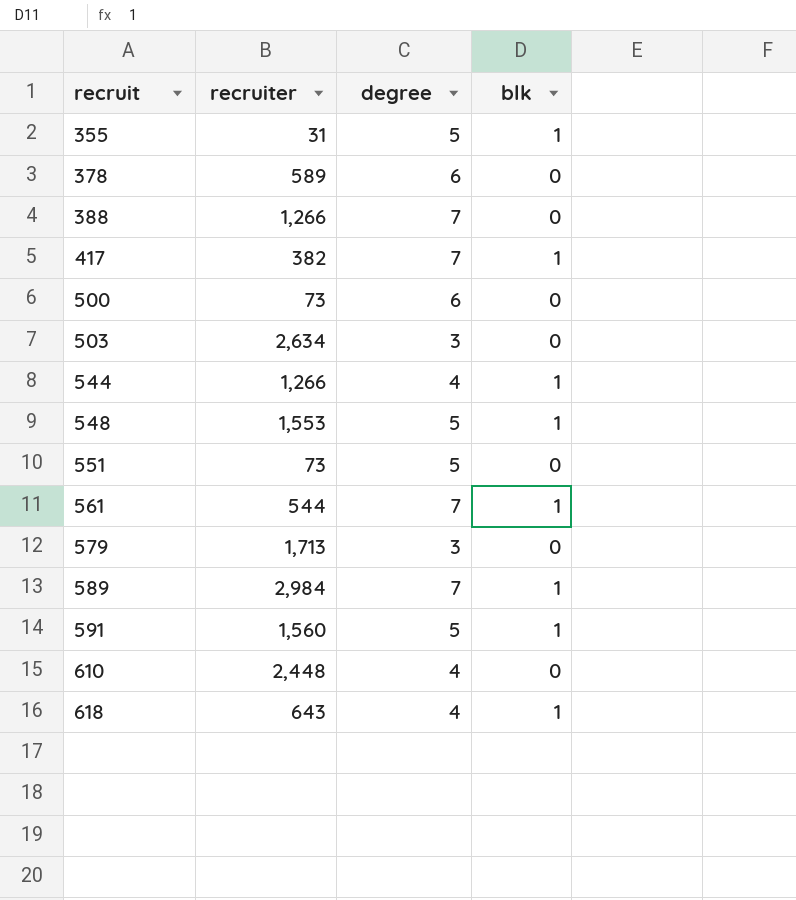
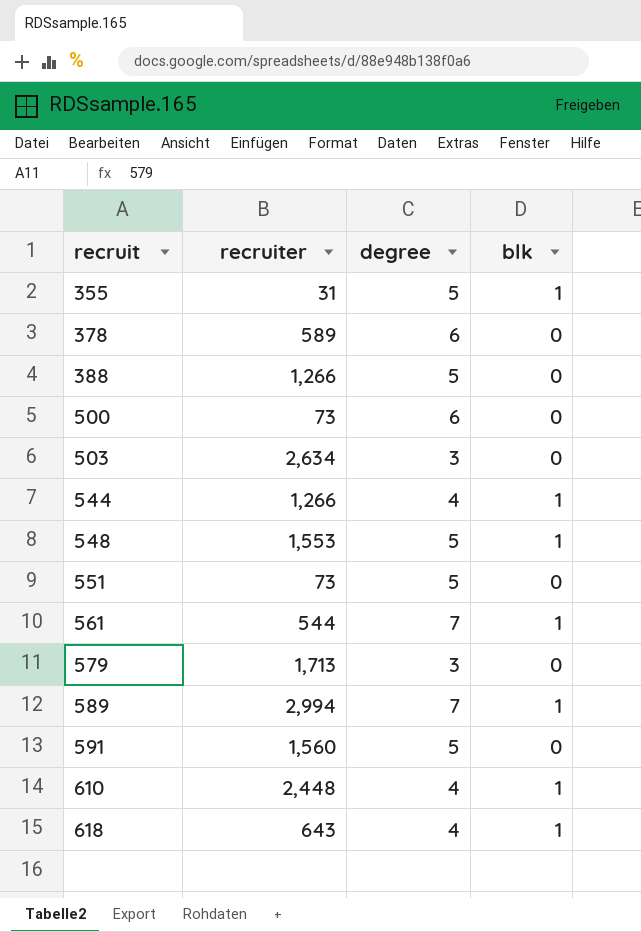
row 417: 382 | 7 | 1 -> none
388 | degree: 7 -> 5
589 | recruiter: 2,984 -> 2,994
591 | blk: 1 -> 0
610 | blk: 0 -> 1

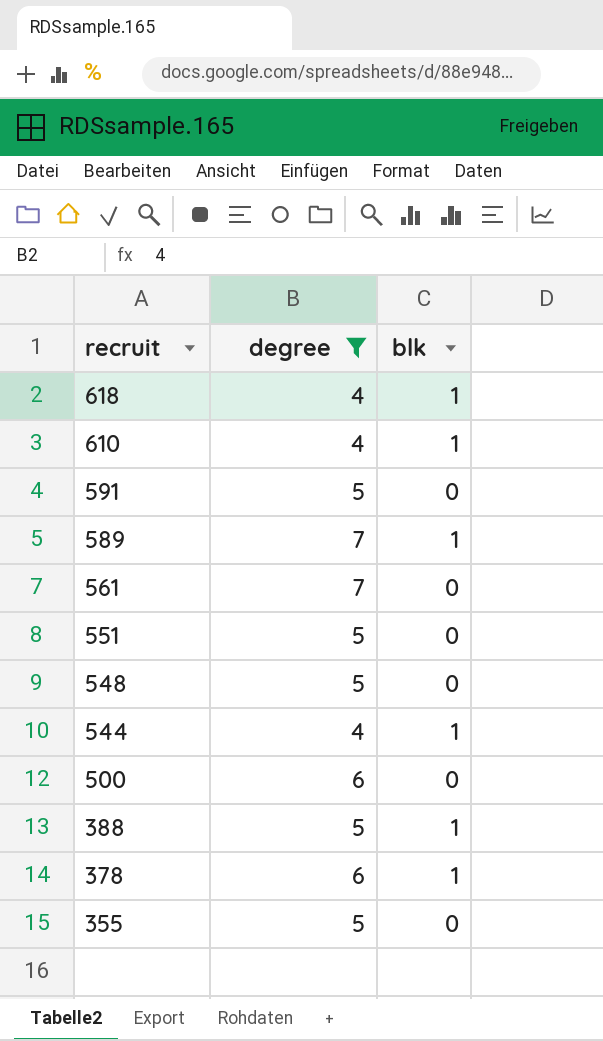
filter: none -> degree != 3
row order: recruit ascending -> recruit descending
column recruiter | position: 2 -> none
561 | blk: 1 -> 0
548 | blk: 1 -> 0
388 | blk: 0 -> 1
378 | blk: 0 -> 1
355 | blk: 1 -> 0

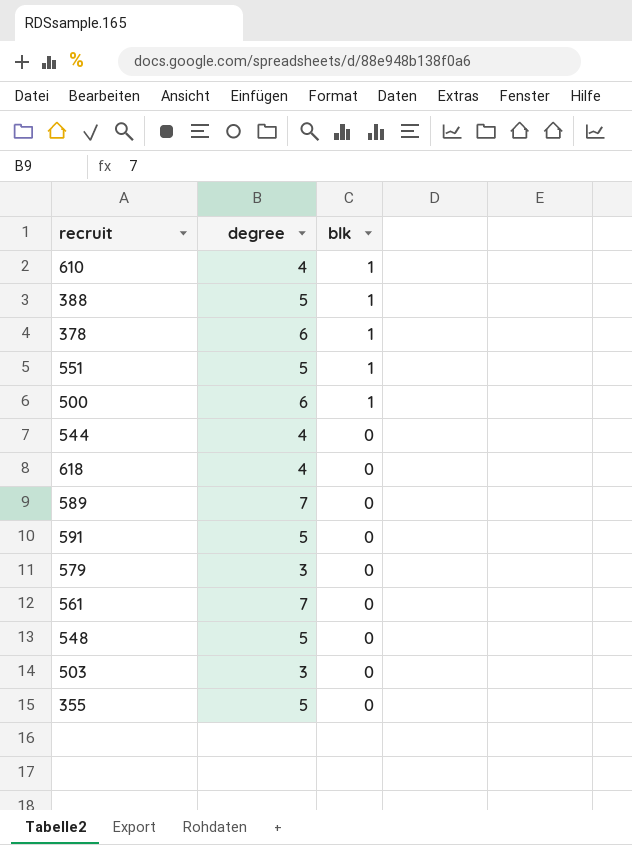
filter: degree != 3 -> none
row order: recruit descending -> blk descending
551 | blk: 0 -> 1
500 | blk: 0 -> 1
544 | blk: 1 -> 0
618 | blk: 1 -> 0
589 | blk: 1 -> 0

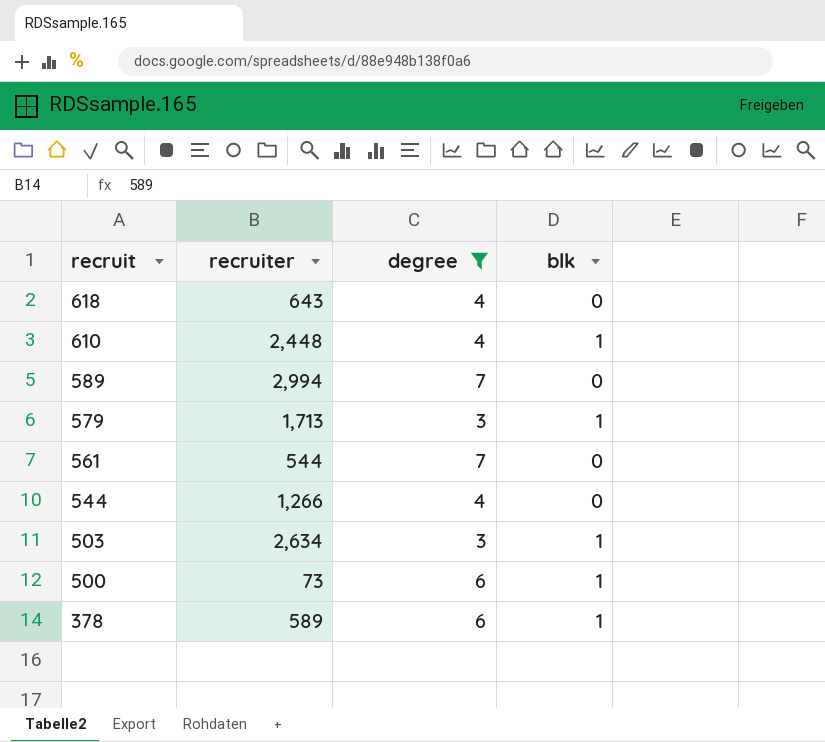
filter: none -> degree != 5
row order: blk descending -> recruit descending
column recruiter | position: none -> 2
579 | blk: 0 -> 1
503 | blk: 0 -> 1

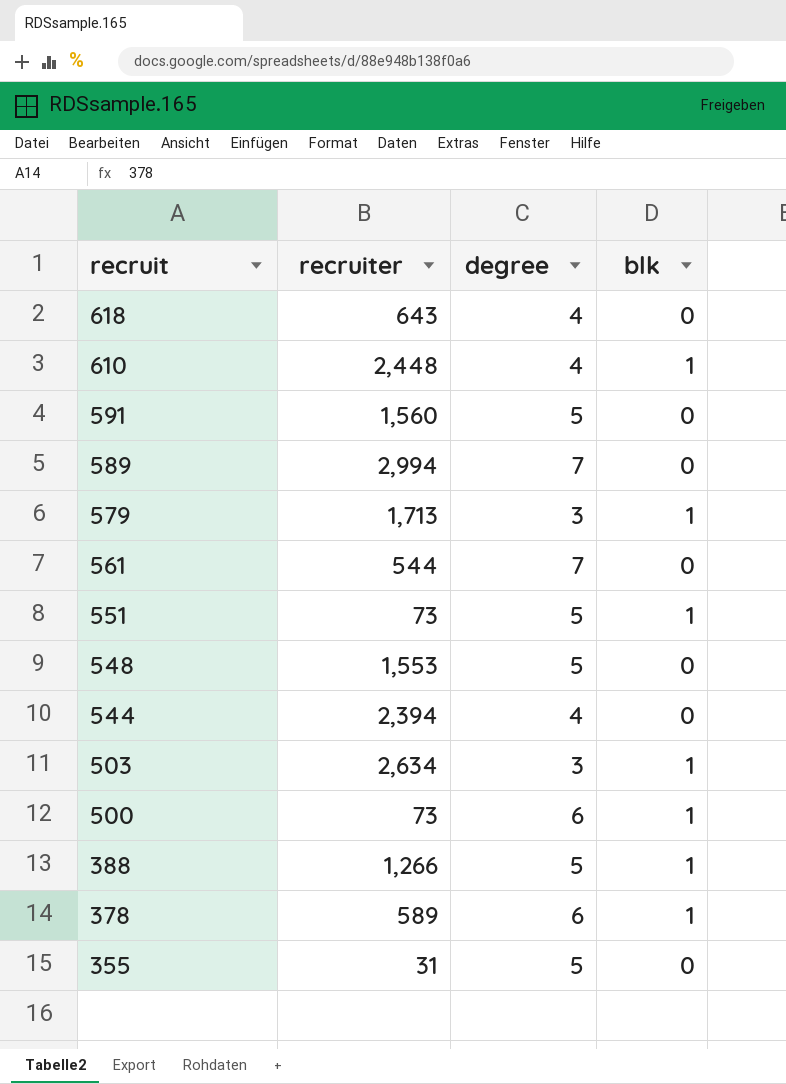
filter: degree != 5 -> none
544 | recruiter: 1,266 -> 2,394

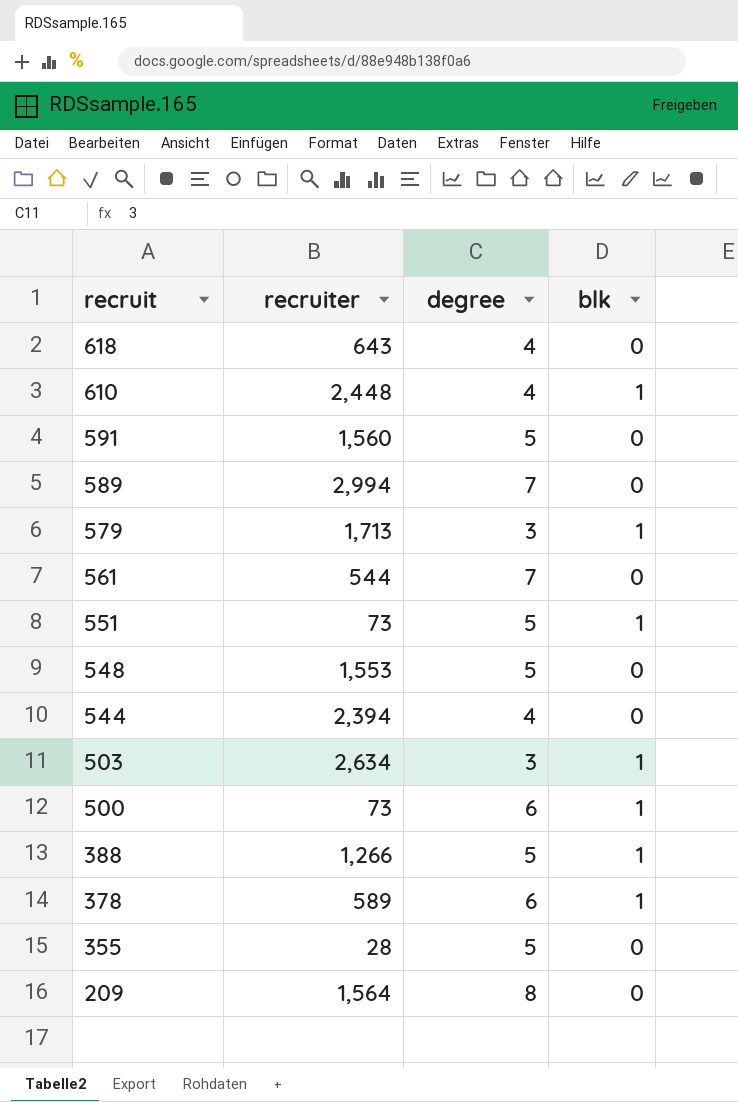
355 | recruiter: 31 -> 28
row 209: none -> 1,564 | 8 | 0

